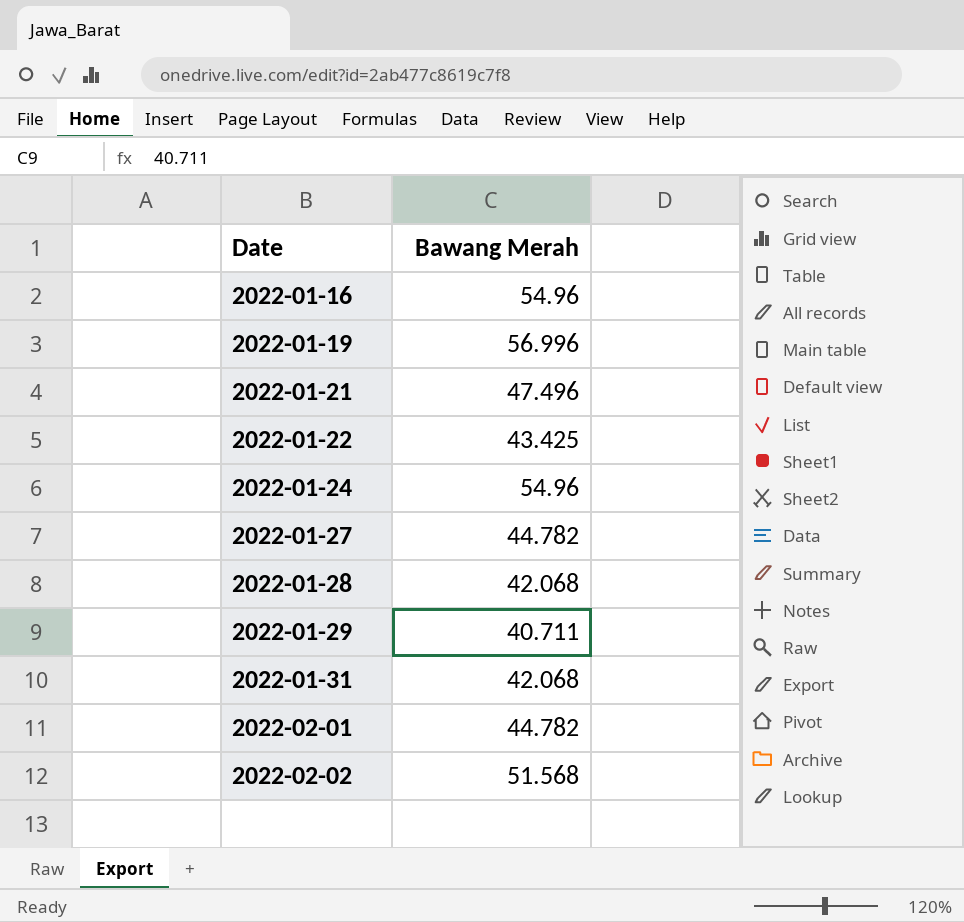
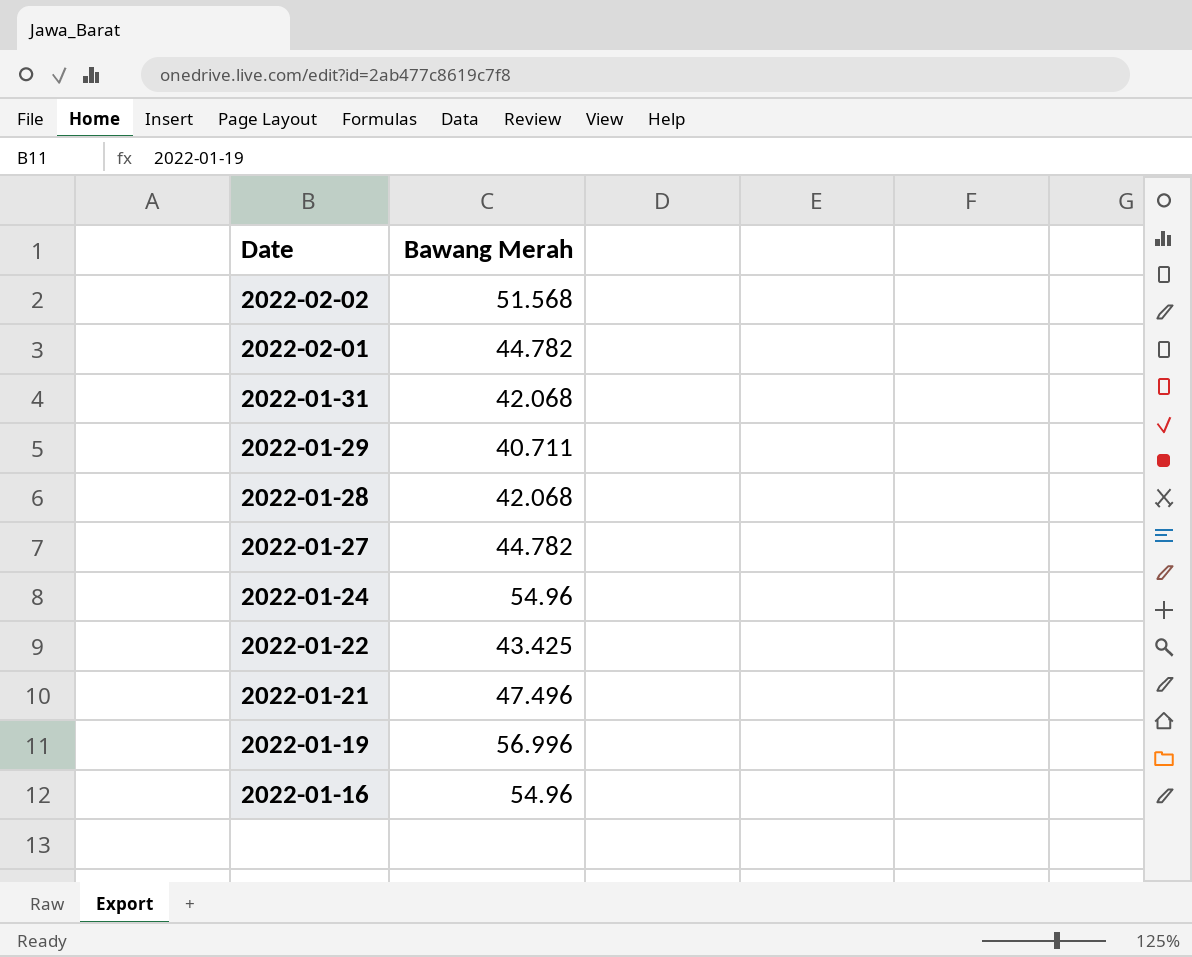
row order: Date ascending -> Date descending

